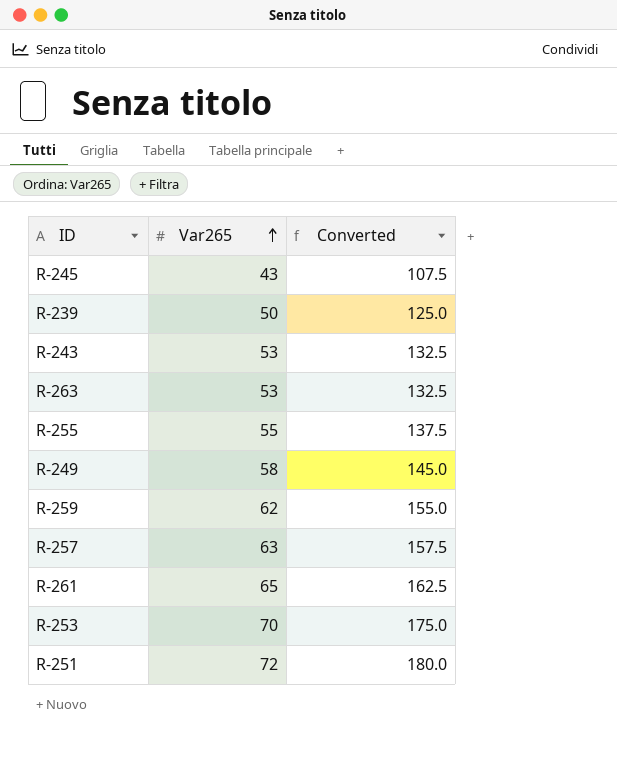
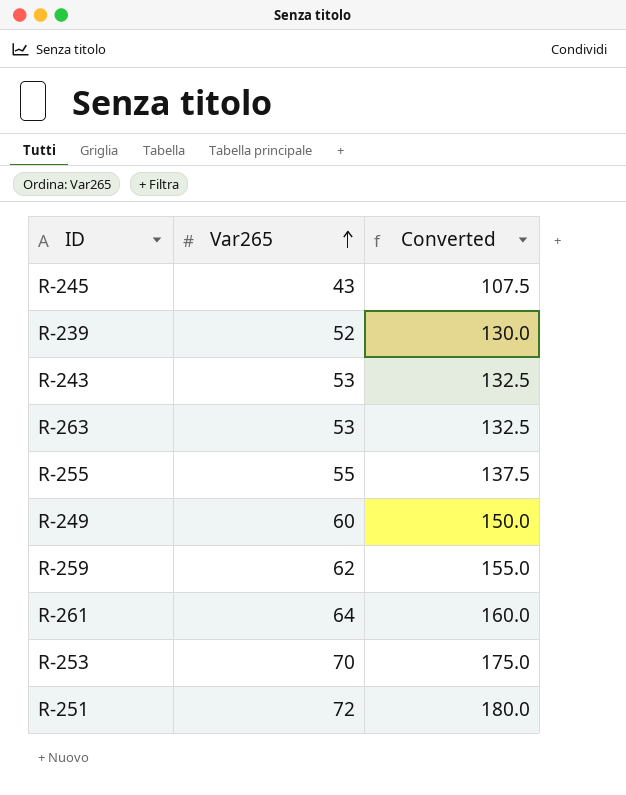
row R-257: 63 | 157.5 -> none
R-239 | Var265: 50 -> 52
R-239 | Converted: 125.0 -> 130.0
R-249 | Var265: 58 -> 60
R-249 | Converted: 145.0 -> 150.0
R-261 | Var265: 65 -> 64
R-261 | Converted: 162.5 -> 160.0

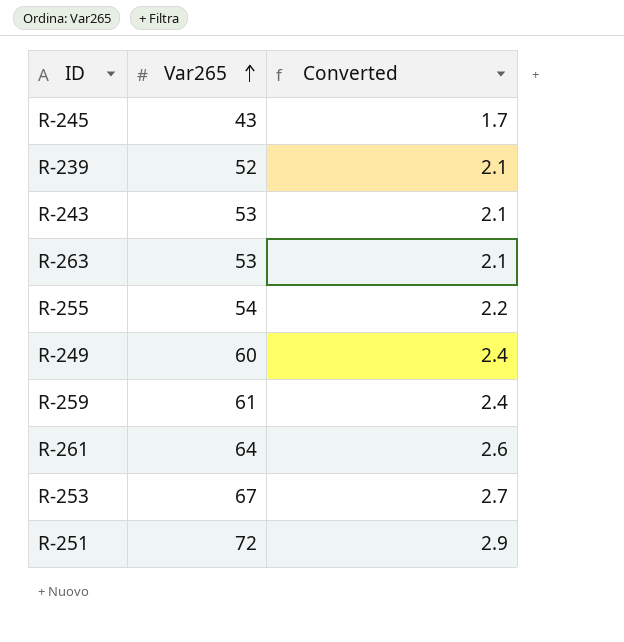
column Converted | formula: [Var265] * 2.5 -> [Var265] * 0.04
R-255 | Var265: 55 -> 54
R-259 | Var265: 62 -> 61
R-253 | Var265: 70 -> 67

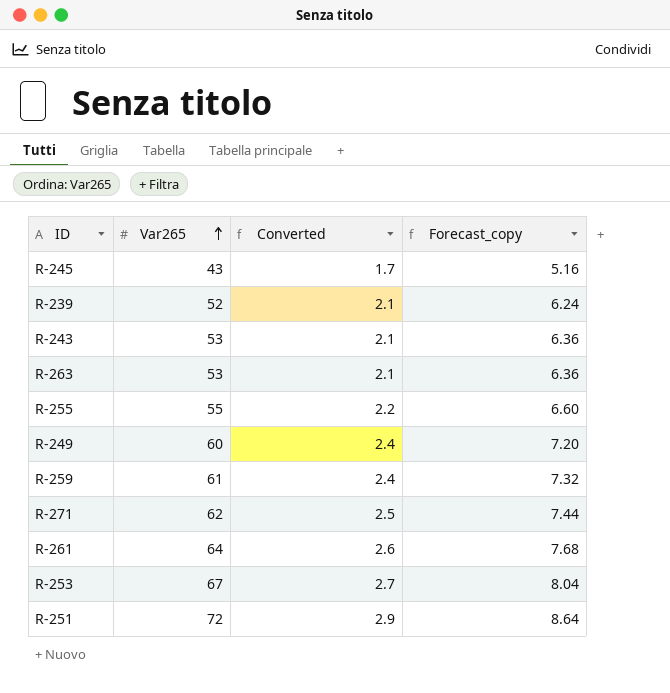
column Forecast_copy | formula: none -> [Var265] * 0.12
R-255 | Var265: 54 -> 55
row R-271: none -> 62 | 2.5 | 7.44

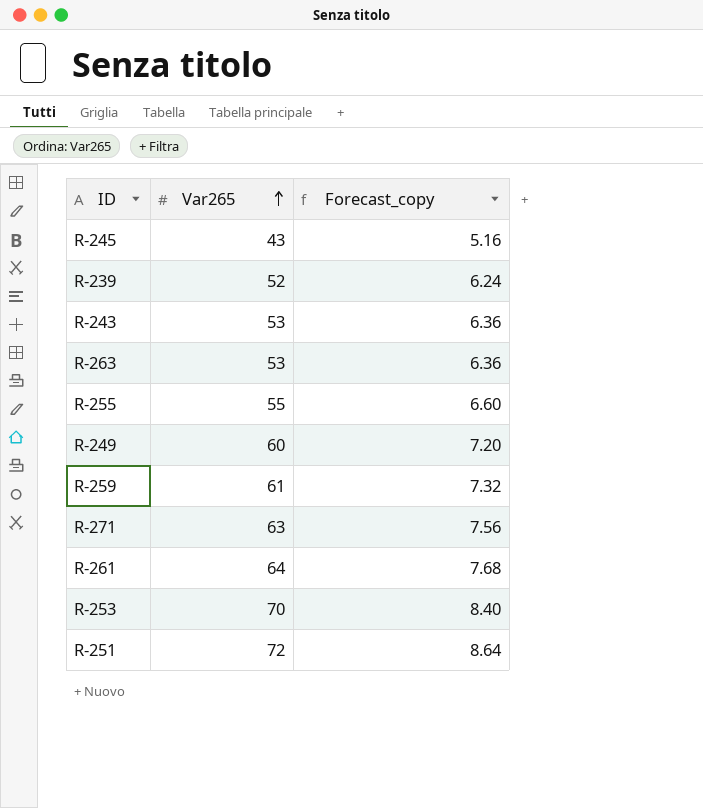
column Converted | formula: [Var265] * 0.04 -> none
R-271 | Var265: 62 -> 63
R-271 | Forecast_copy: 7.44 -> 7.56
R-253 | Var265: 67 -> 70
R-253 | Forecast_copy: 8.04 -> 8.40

